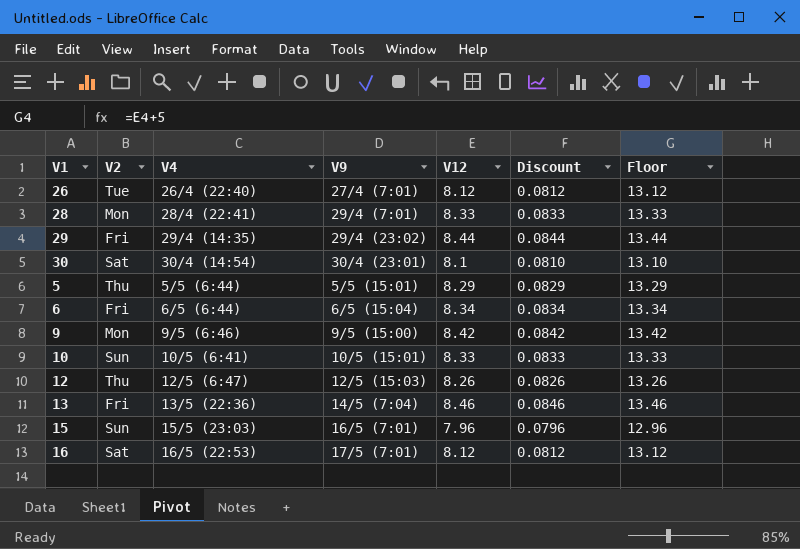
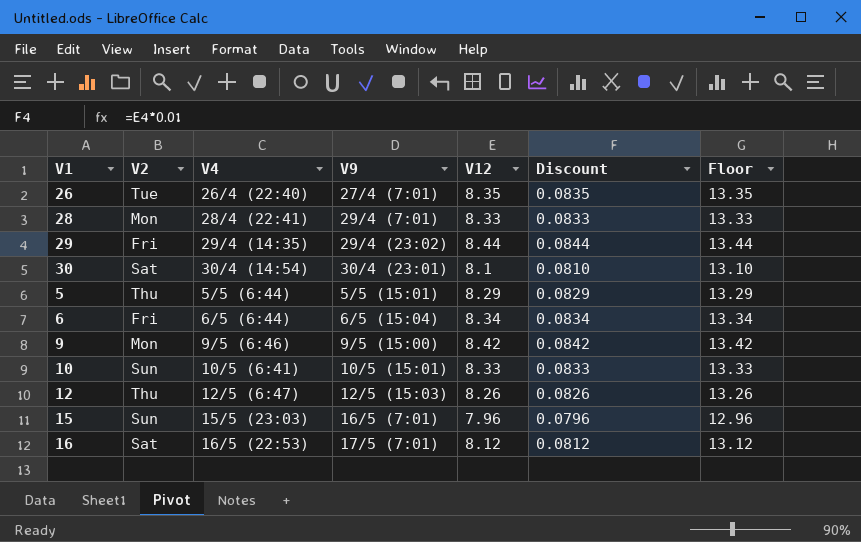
row 13: Fri | 13/5 (22:36) | 14/5 (7:04) | 8.46 | 0.0846 | 13.46 -> none
26 | V12: 8.12 -> 8.35
26 | Discount: 0.0812 -> 0.0835
26 | Floor: 13.12 -> 13.35

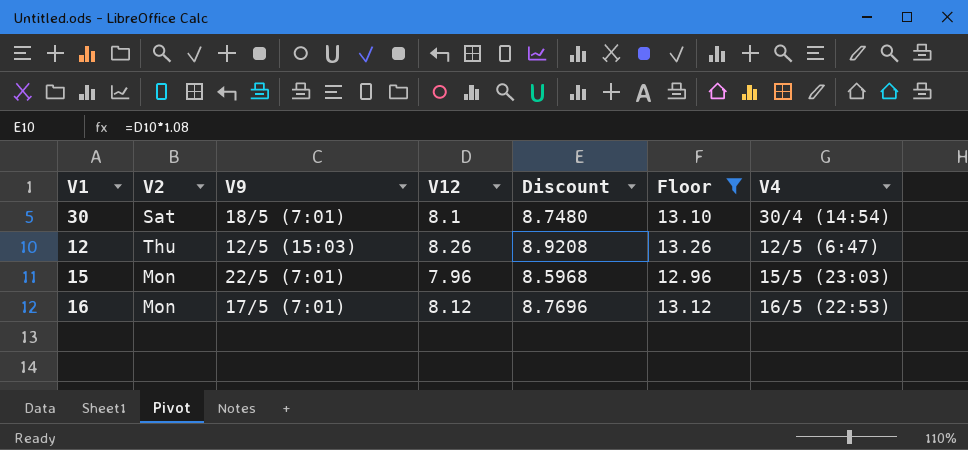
filter: none -> Floor <= 13.26
column Discount | formula: [V12] * 0.01 -> [V12] * 1.08
column V4 | position: 3 -> 7
30 | V9: 30/4 (23:01) -> 18/5 (7:01)
15 | V2: Sun -> Mon
15 | V9: 16/5 (7:01) -> 22/5 (7:01)
16 | V2: Sat -> Mon

